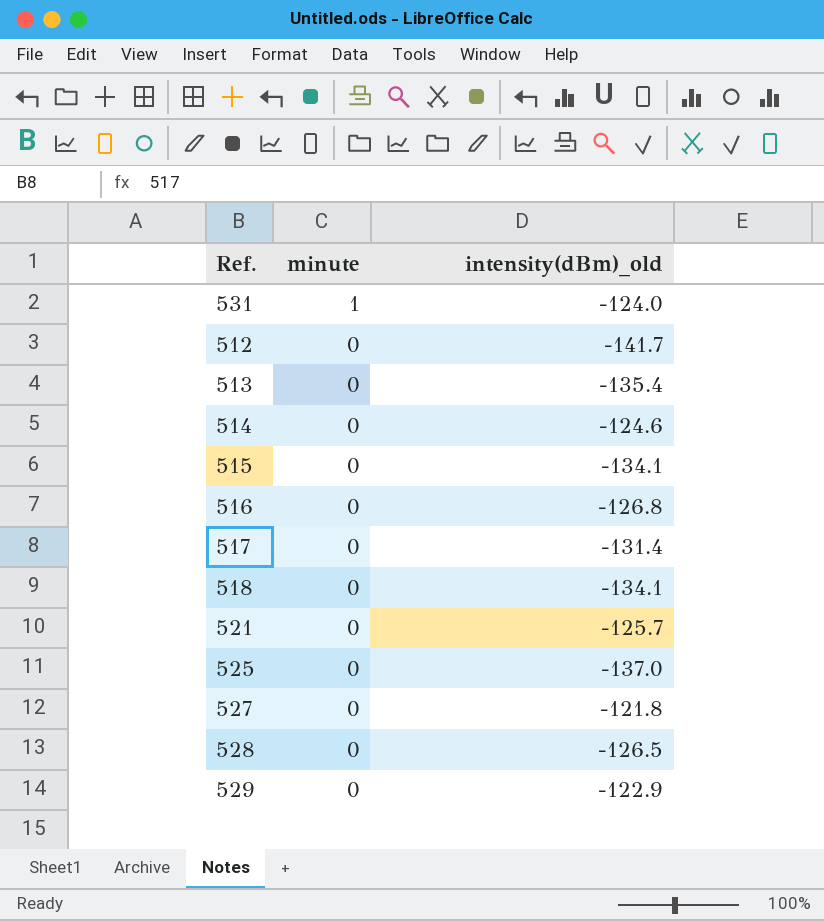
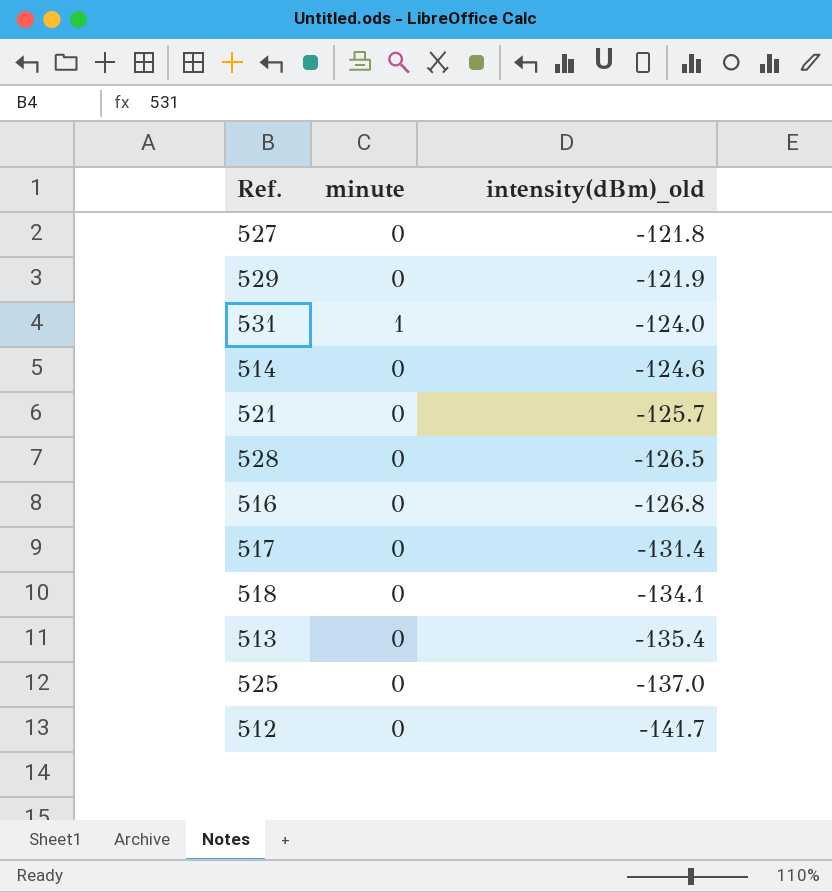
row order: minute descending -> intensity(dBm)_old descending
row 515: 0 | -134.1 -> none
529 | intensity(dBm)_old: -122.9 -> -121.9

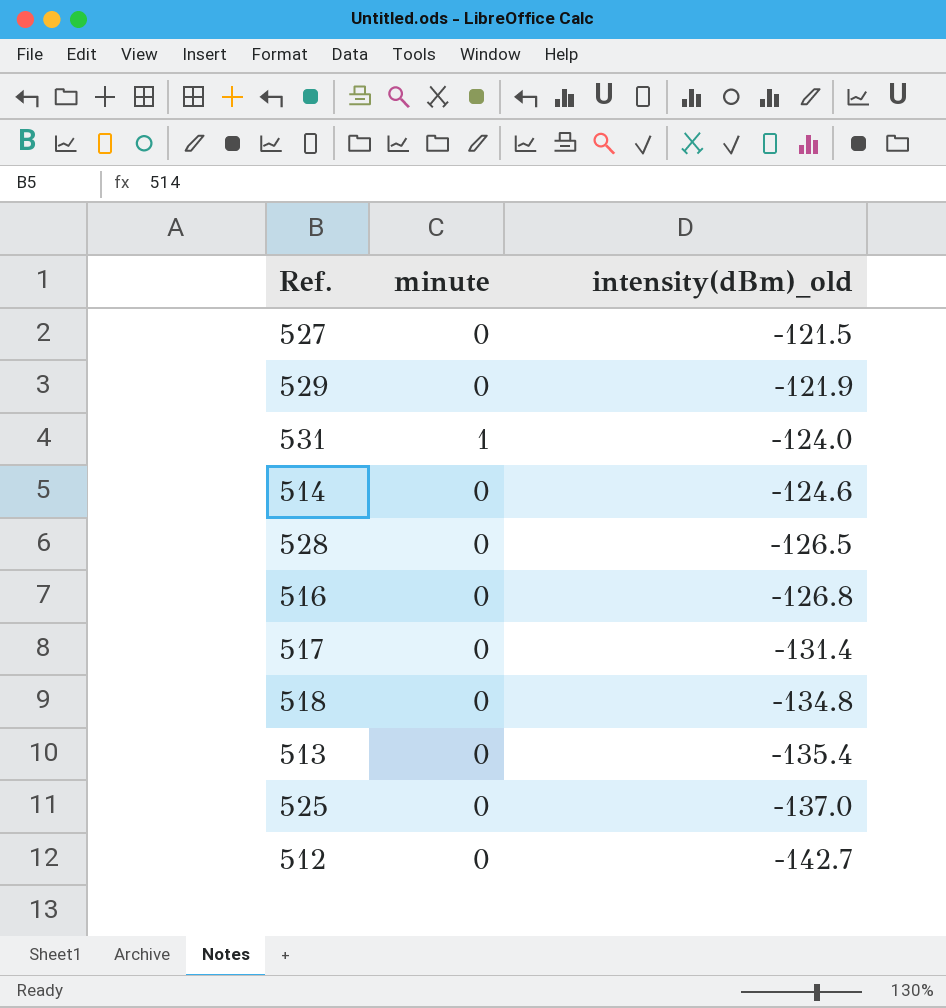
row 521: 0 | -125.7 -> none
527 | intensity(dBm)_old: -121.8 -> -121.5
518 | intensity(dBm)_old: -134.1 -> -134.8
512 | intensity(dBm)_old: -141.7 -> -142.7

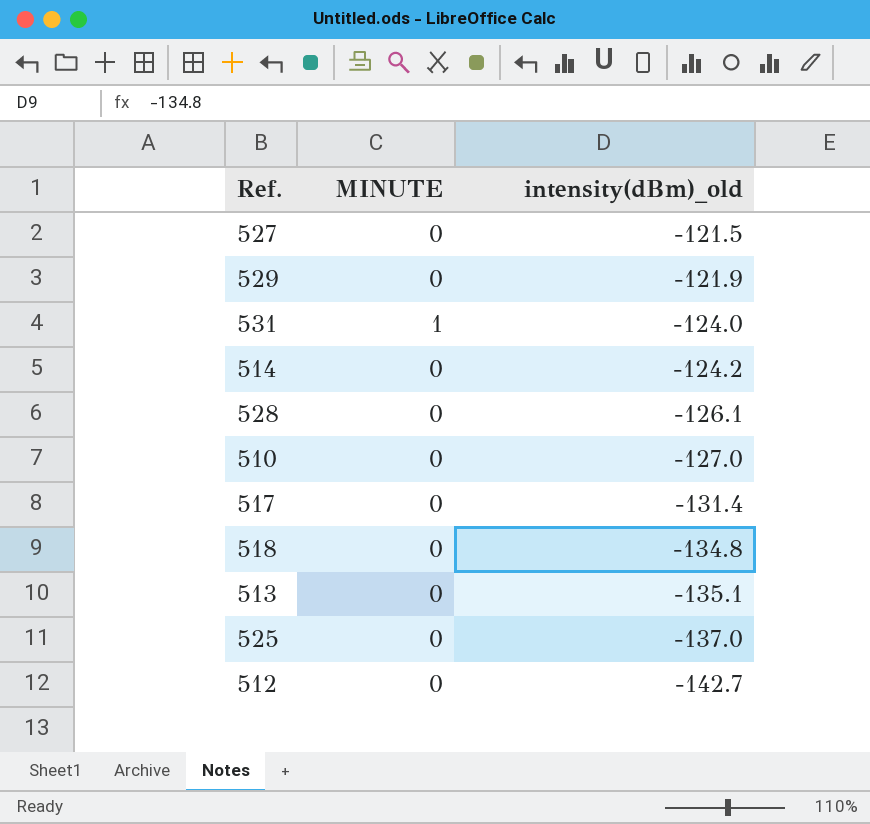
column name: minute -> MINUTE
row 516: 0 | -126.8 -> none
514 | intensity(dBm)_old: -124.6 -> -124.2
528 | intensity(dBm)_old: -126.5 -> -126.1
row 510: none -> 0 | -127.0
513 | intensity(dBm)_old: -135.4 -> -135.1

